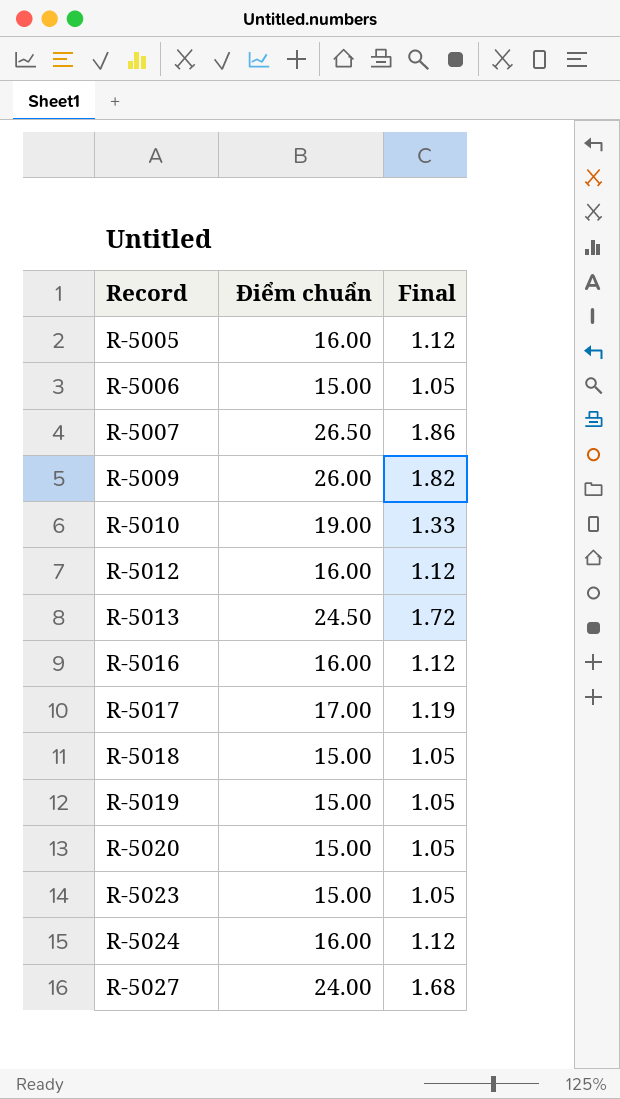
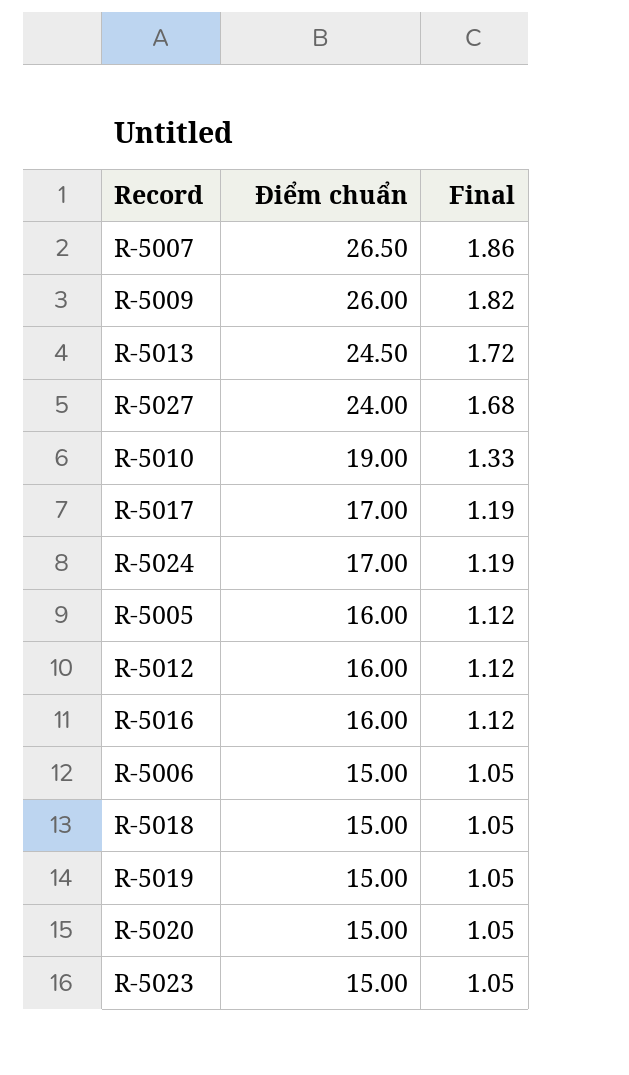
row order: Record ascending -> Điểm chuẩn descending
R-5024 | Điểm chuẩn: 16.00 -> 17.00
R-5024 | Final: 1.12 -> 1.19

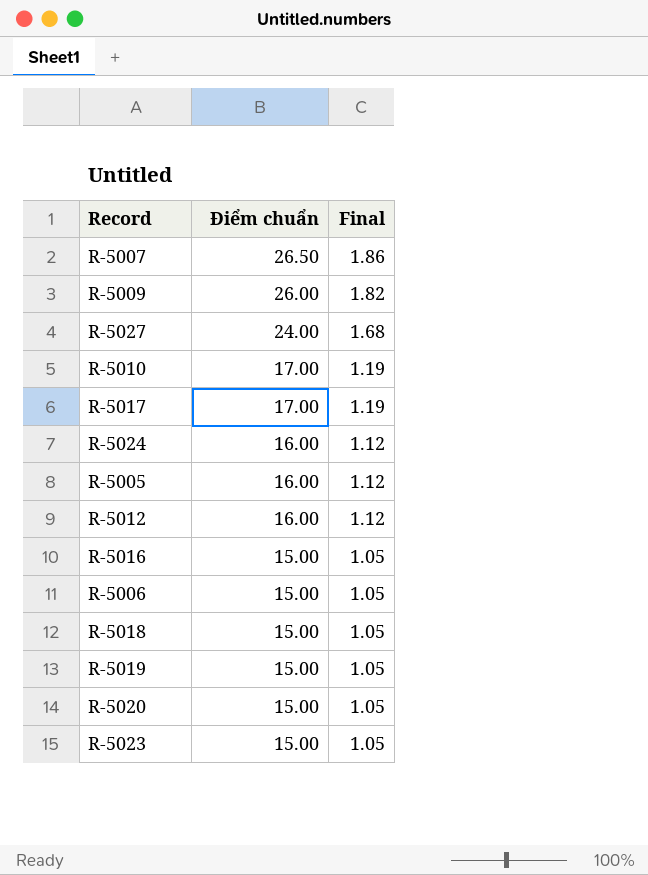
row R-5013: 24.50 | 1.72 -> none
R-5010 | Điểm chuẩn: 19.00 -> 17.00
R-5010 | Final: 1.33 -> 1.19
R-5024 | Điểm chuẩn: 17.00 -> 16.00
R-5024 | Final: 1.19 -> 1.12
R-5016 | Điểm chuẩn: 16.00 -> 15.00
R-5016 | Final: 1.12 -> 1.05

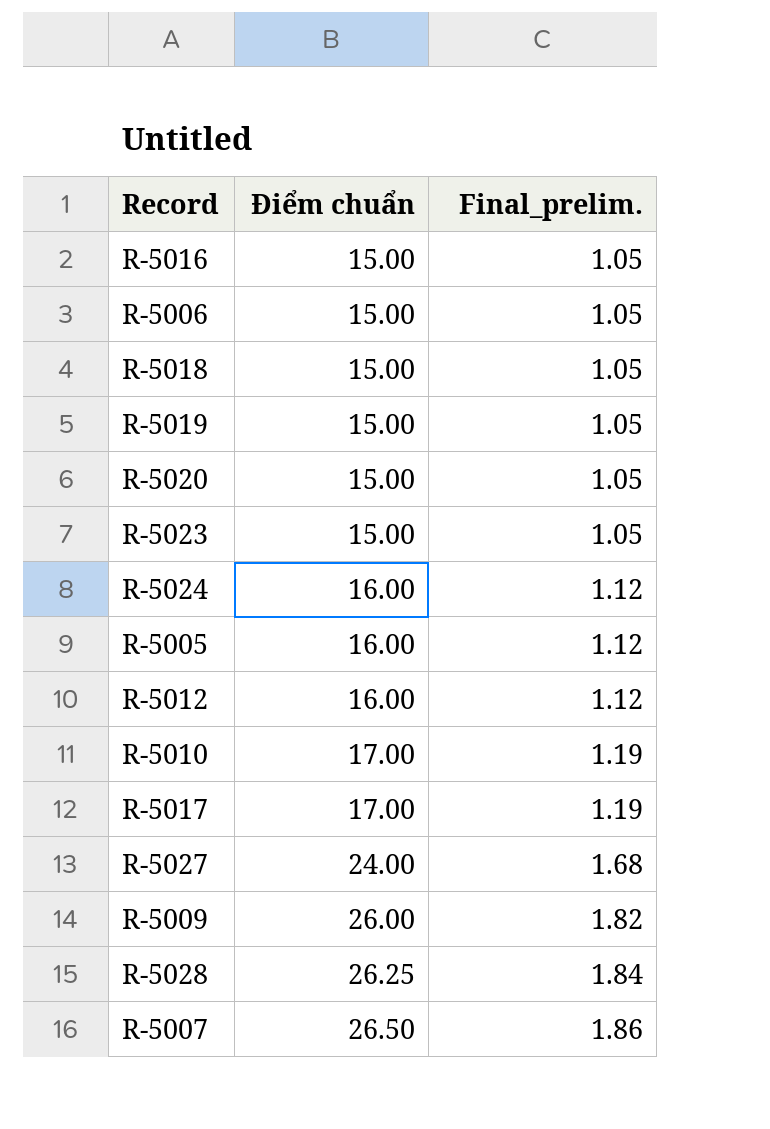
row order: Điểm chuẩn descending -> Điểm chuẩn ascending
column name: Final -> Final_prelim.
row R-5028: none -> 26.25 | 1.84

